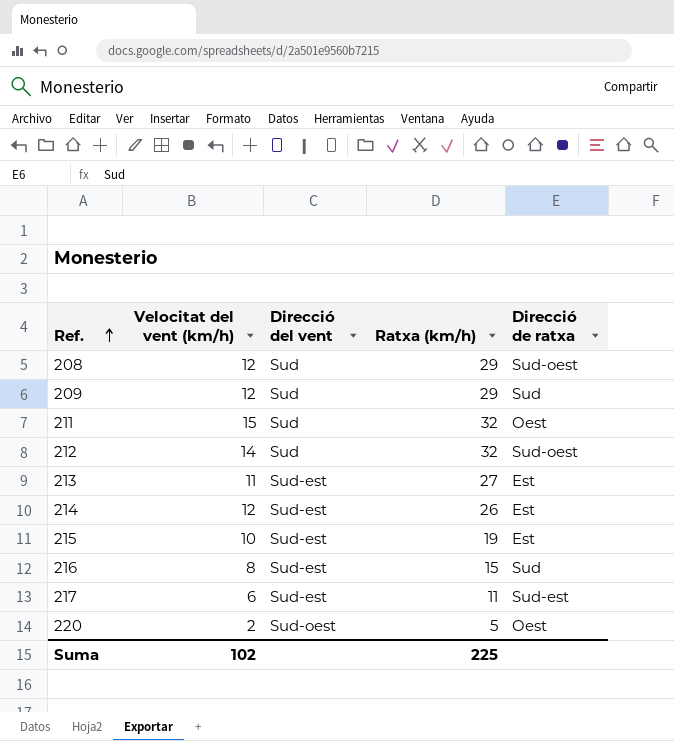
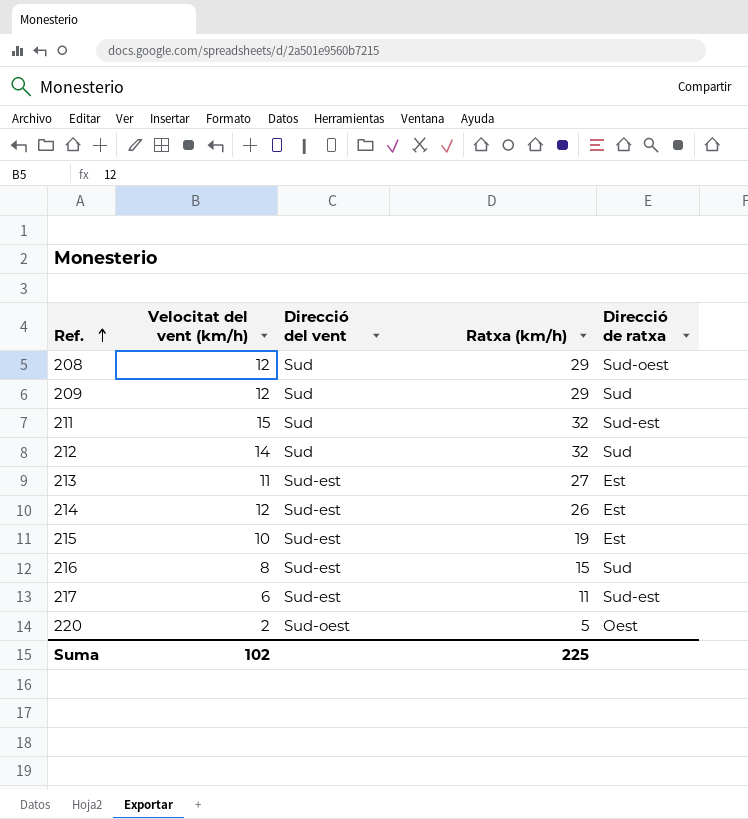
211 | Direcció de ratxa: Oest -> Sud-est
212 | Direcció de ratxa: Sud-oest -> Sud

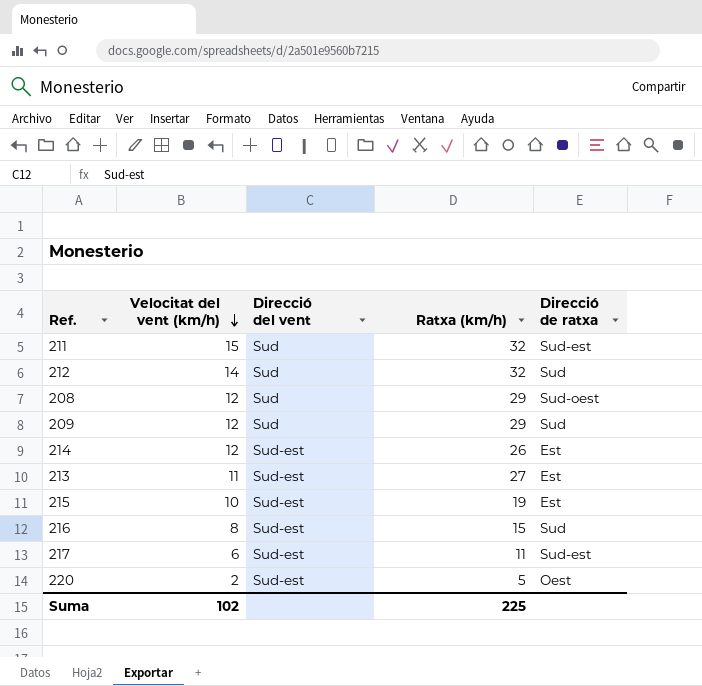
row order: Ref. ascending -> Velocitat del vent (km/h) descending
220 | Direcció del vent: Sud-oest -> Sud-est

